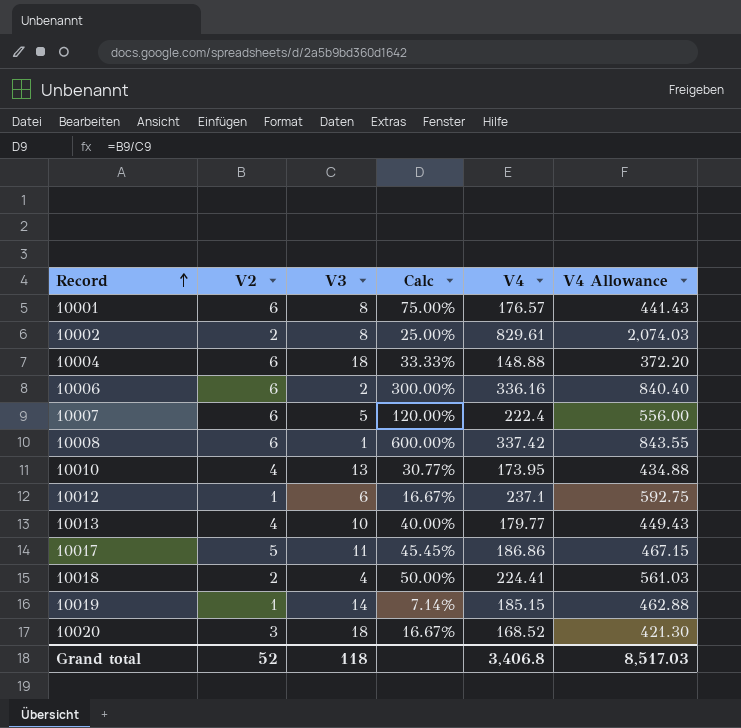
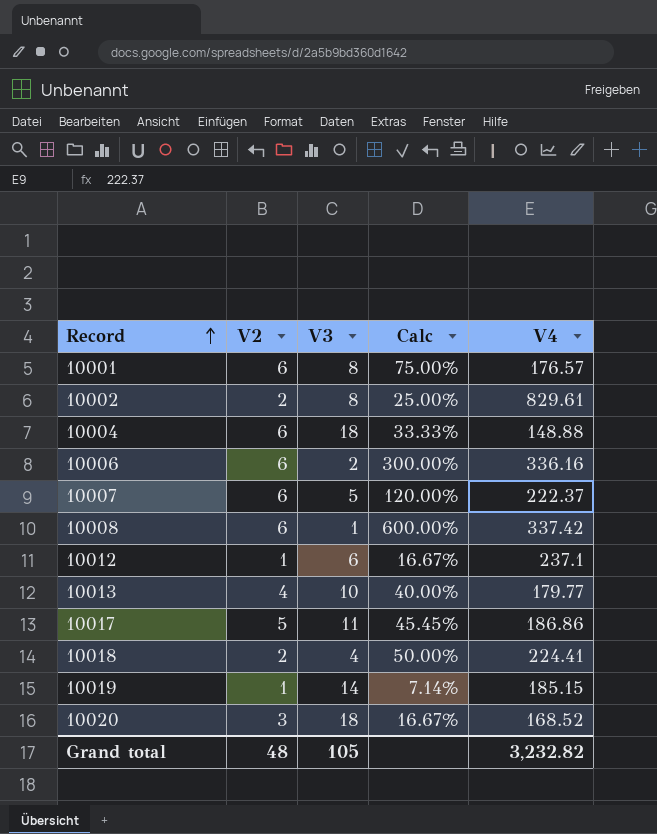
column V4 Allowance | formula: [V4] * 2.5 -> none
row 10010: 4 | 13 | 30.77% | 173.95 | 434.88 -> none
10007 | V4: 222.4 -> 222.37
Grand total | V2: 52 -> 48
Grand total | V3: 118 -> 105
Grand total | V4: 3,406.8 -> 3,232.82

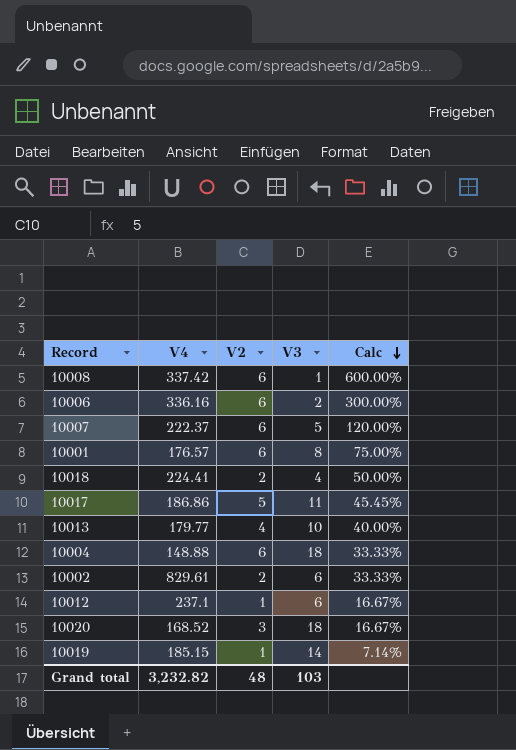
row order: Record ascending -> Calc descending
column V4 | position: 5 -> 2
10002 | V3: 8 -> 6
10002 | Calc: 25.00% -> 33.33%
Grand total | V3: 105 -> 103

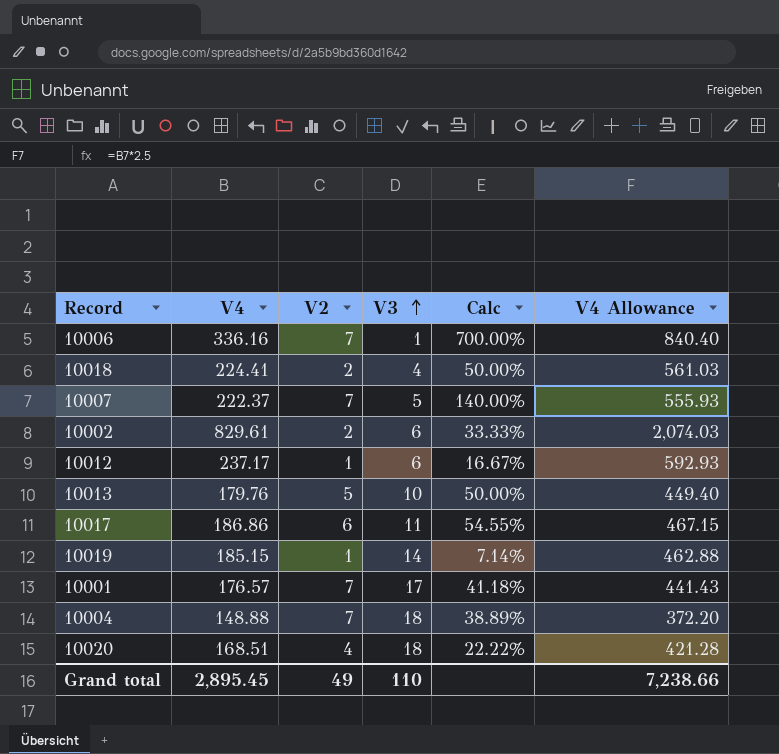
row order: Calc descending -> V3 ascending
column V4 Allowance | formula: none -> [V4] * 2.5
row 10008: 337.42 | 6 | 1 | 600.00% -> none
10006 | V2: 6 -> 7
10006 | V3: 2 -> 1
10006 | Calc: 300.00% -> 700.00%
10007 | V2: 6 -> 7
10007 | Calc: 120.00% -> 140.00%
10012 | V4: 237.1 -> 237.17
10013 | V4: 179.77 -> 179.76
10013 | V2: 4 -> 5
10013 | Calc: 40.00% -> 50.00%
10017 | V2: 5 -> 6
10017 | Calc: 45.45% -> 54.55%
10001 | V2: 6 -> 7
10001 | V3: 8 -> 17
10001 | Calc: 75.00% -> 41.18%
10004 | V2: 6 -> 7
10004 | Calc: 33.33% -> 38.89%
10020 | V4: 168.52 -> 168.51
10020 | V2: 3 -> 4
10020 | Calc: 16.67% -> 22.22%
Grand total | V4: 3,232.82 -> 2,895.45
Grand total | V2: 48 -> 49
Grand total | V3: 103 -> 110

